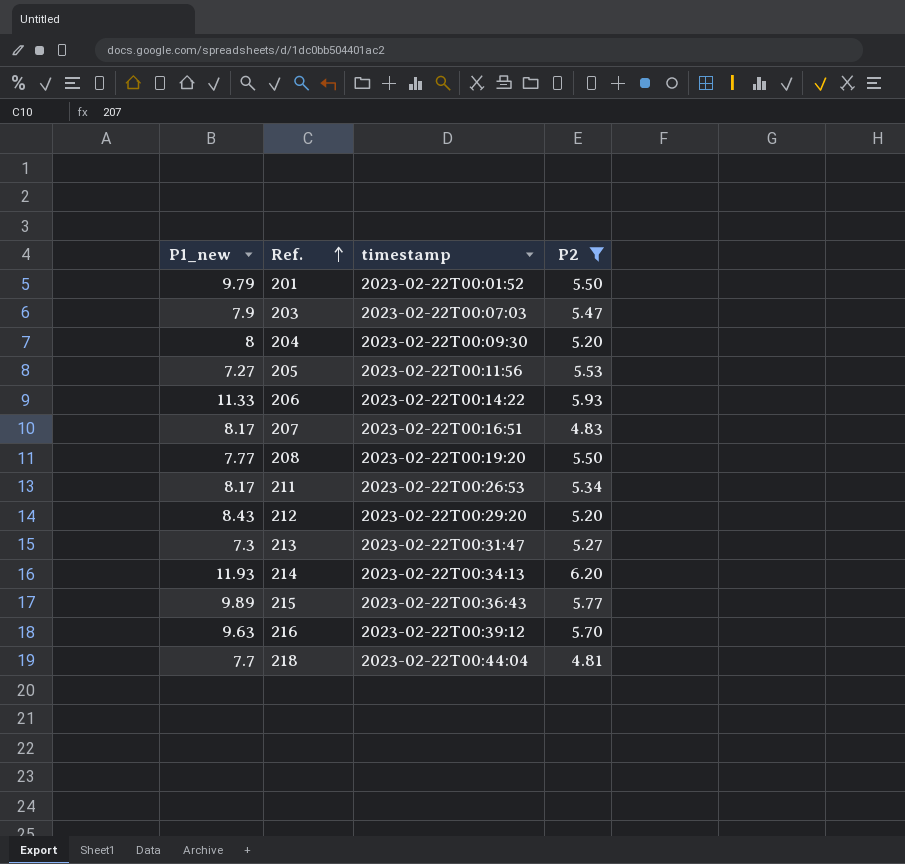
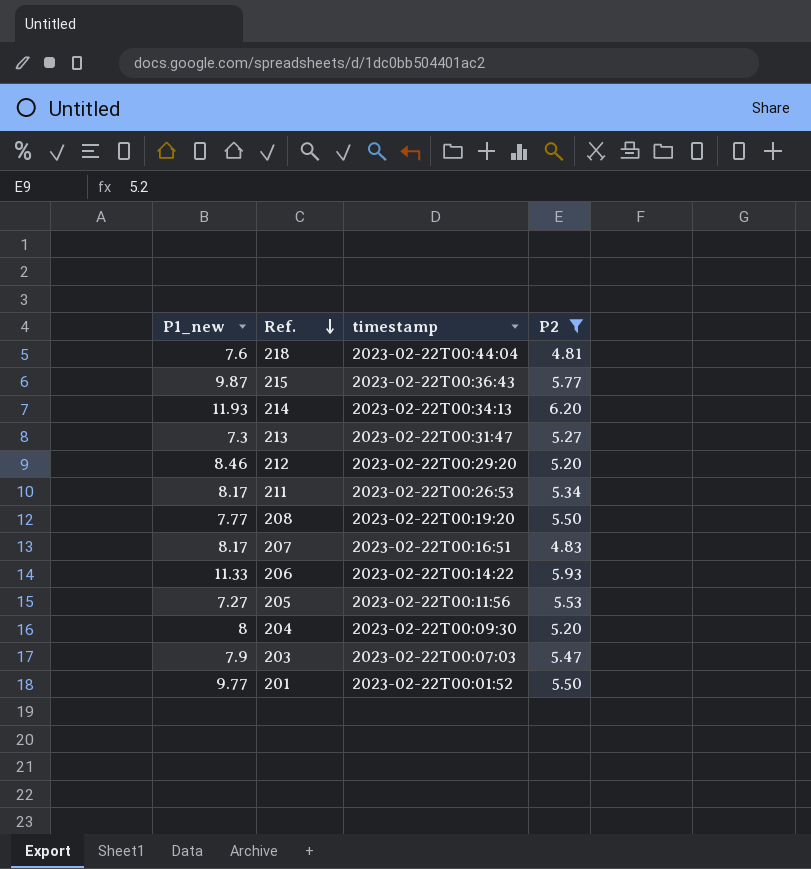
row order: Ref. ascending -> Ref. descending
row 216: 9.63 | 2023-02-22T00:39:12 | 5.70 -> none
218 | P1_new: 7.7 -> 7.6
215 | P1_new: 9.89 -> 9.87
212 | P1_new: 8.43 -> 8.46
201 | P1_new: 9.79 -> 9.77

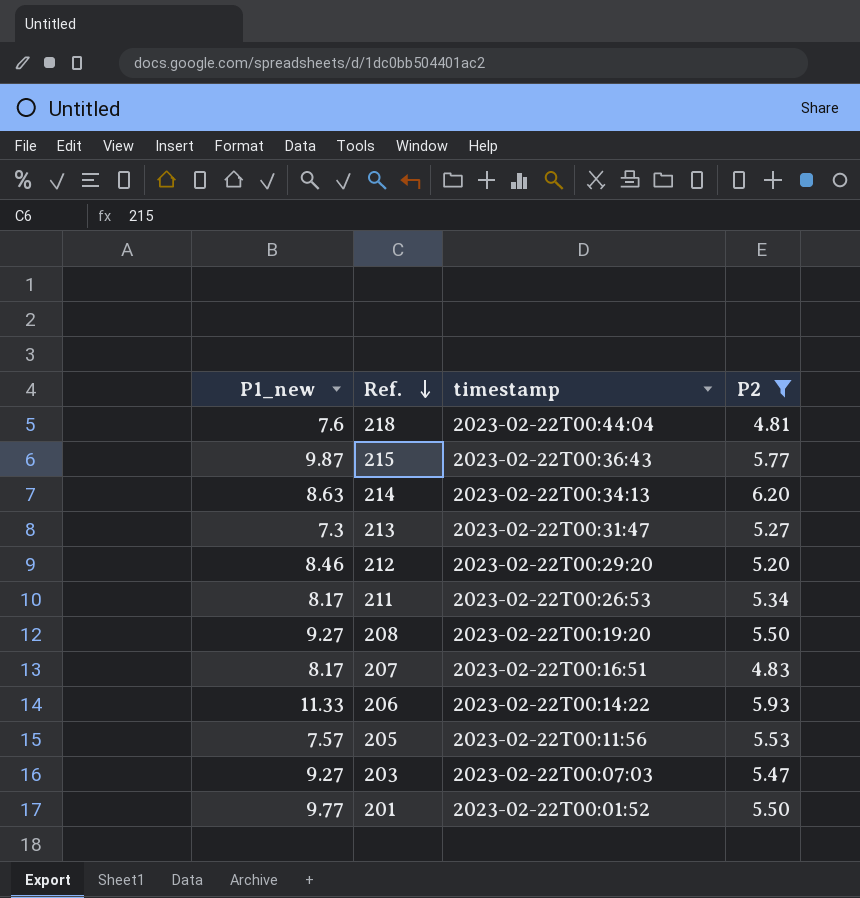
row 204: 8 | 2023-02-22T00:09:30 | 5.20 -> none
214 | P1_new: 11.93 -> 8.63
208 | P1_new: 7.77 -> 9.27
205 | P1_new: 7.27 -> 7.57
203 | P1_new: 7.9 -> 9.27

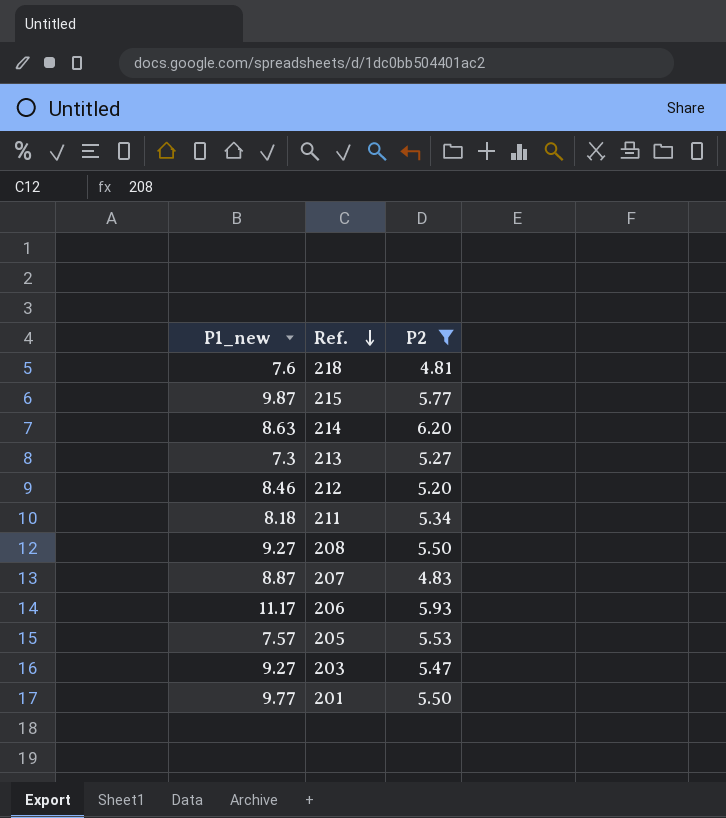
column timestamp | position: 3 -> none
211 | P1_new: 8.17 -> 8.18
207 | P1_new: 8.17 -> 8.87
206 | P1_new: 11.33 -> 11.17

